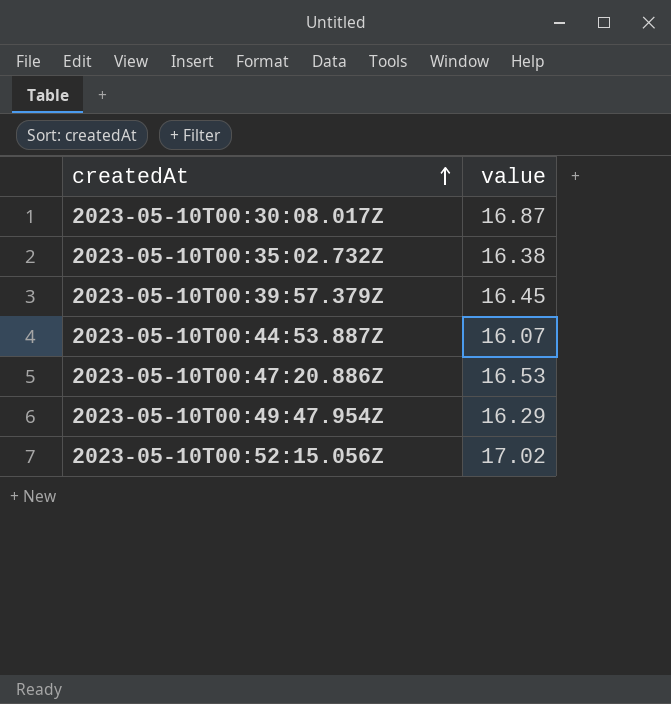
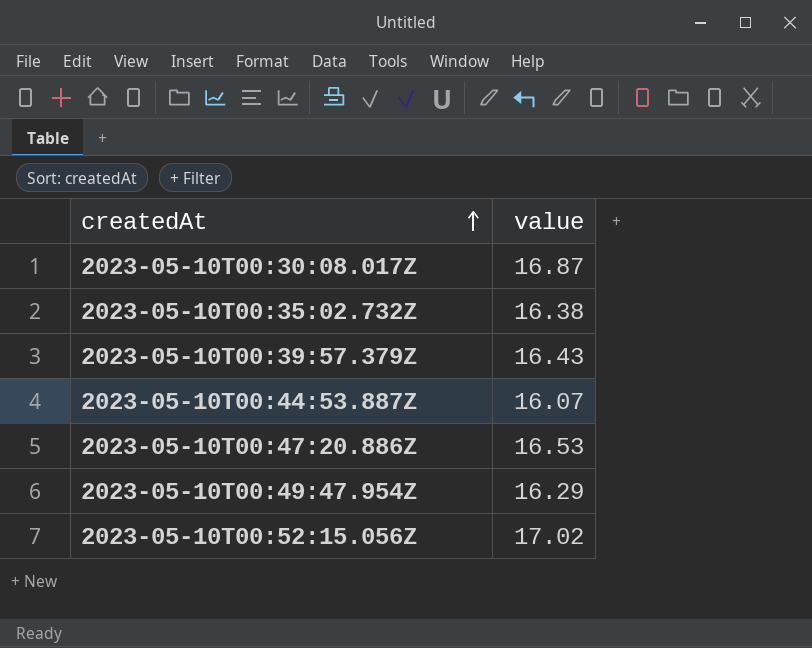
2023-05-10T00:39:57.379Z | value: 16.45 -> 16.43

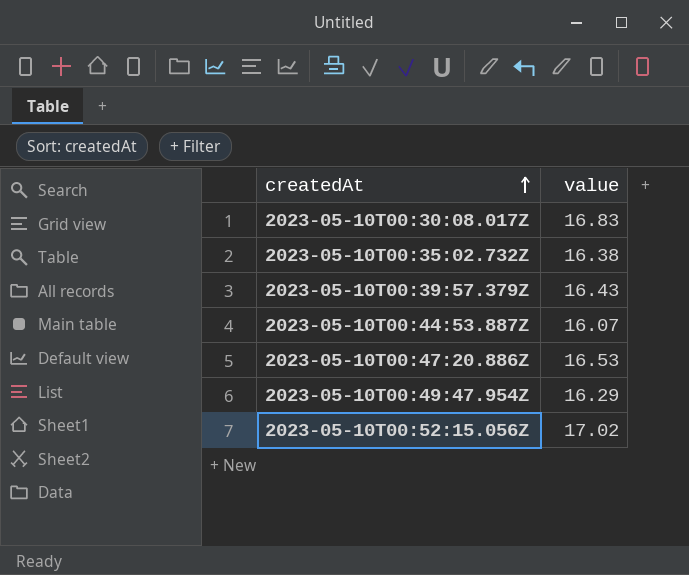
2023-05-10T00:30:08.017Z | value: 16.87 -> 16.83

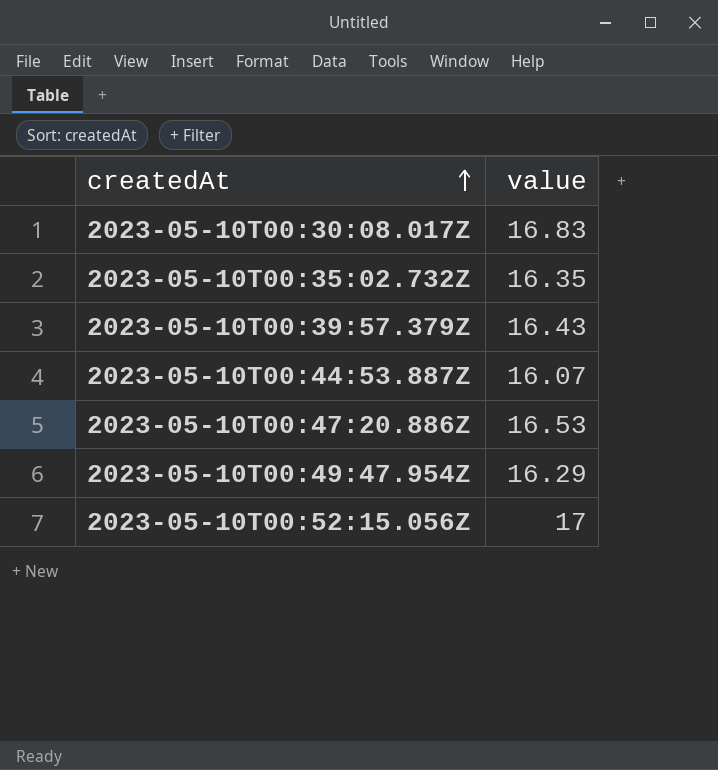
2023-05-10T00:35:02.732Z | value: 16.38 -> 16.35
2023-05-10T00:52:15.056Z | value: 17.02 -> 17

